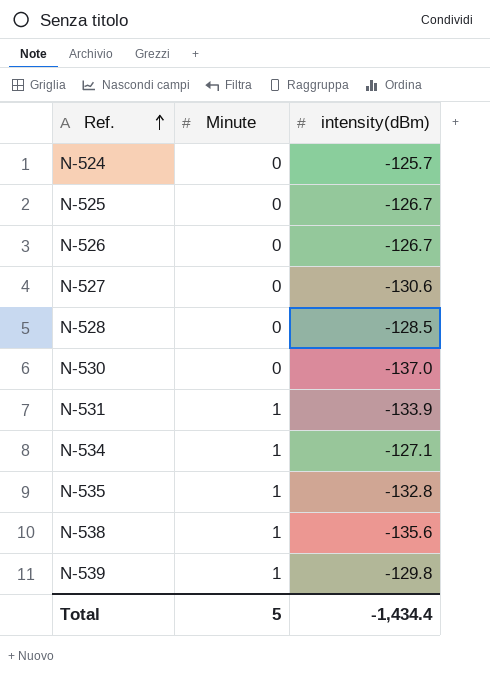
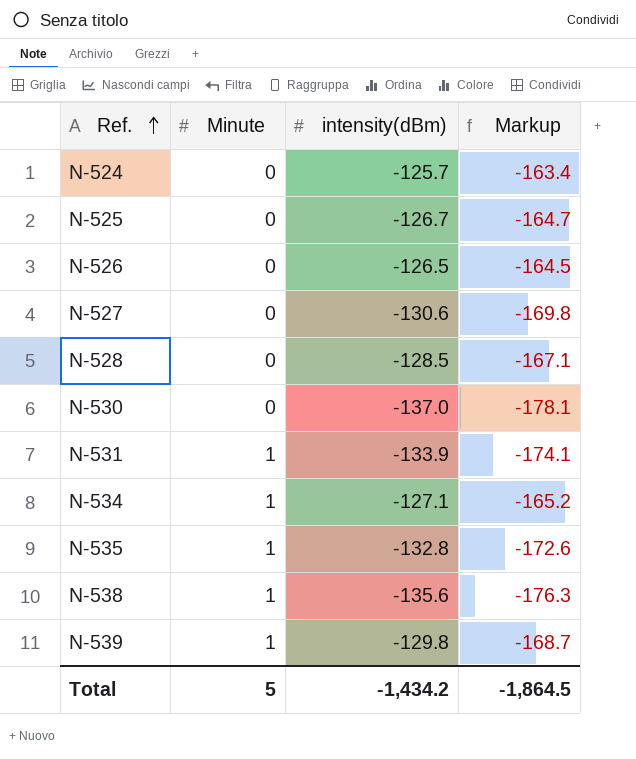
column Markup | formula: none -> [intensity(dBm)] * 1.3
N-526 | intensity(dBm): -126.7 -> -126.5
Total | intensity(dBm): -1,434.4 -> -1,434.2

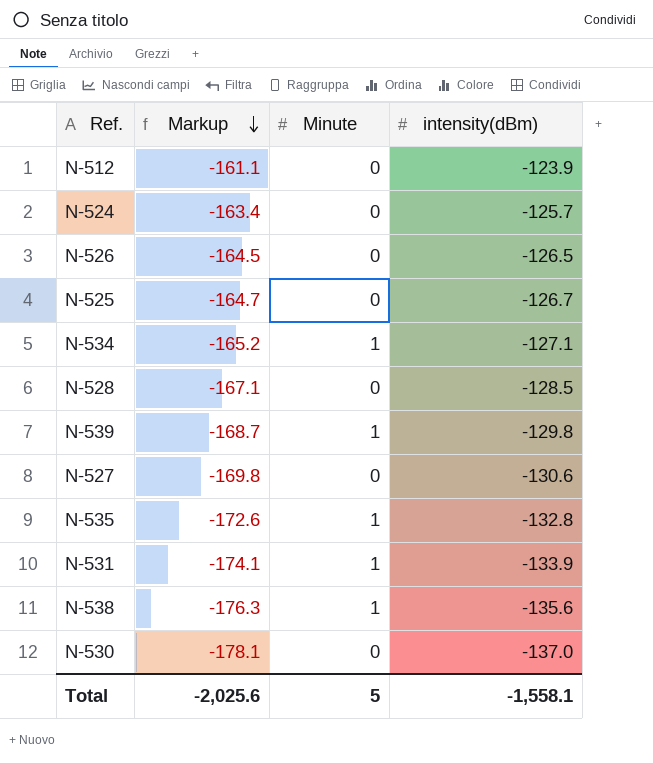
row order: Ref. ascending -> Markup descending
column Markup | position: 4 -> 2
row N-512: none -> -161.1 | 0 | -123.9
Total | Markup: -1,864.5 -> -2,025.6
Total | intensity(dBm): -1,434.2 -> -1,558.1

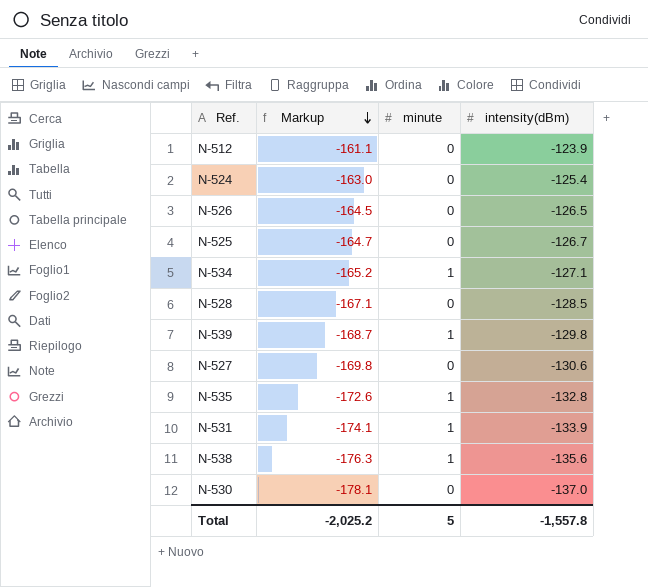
column name: Minute -> minute
N-524 | Markup: -163.4 -> -163.0
N-524 | intensity(dBm): -125.7 -> -125.4
Total | Markup: -2,025.6 -> -2,025.2
Total | intensity(dBm): -1,558.1 -> -1,557.8

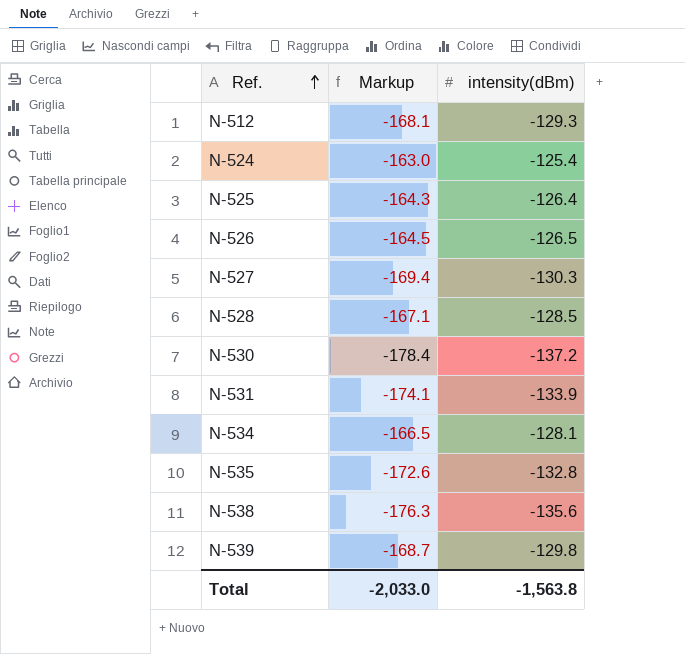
row order: Markup descending -> Ref. ascending
column minute | position: 3 -> none
N-512 | Markup: -161.1 -> -168.1
N-512 | intensity(dBm): -123.9 -> -129.3
N-525 | Markup: -164.7 -> -164.3
N-525 | intensity(dBm): -126.7 -> -126.4
N-527 | Markup: -169.8 -> -169.4
N-527 | intensity(dBm): -130.6 -> -130.3
N-530 | Markup: -178.1 -> -178.4
N-530 | intensity(dBm): -137.0 -> -137.2
N-534 | Markup: -165.2 -> -166.5
N-534 | intensity(dBm): -127.1 -> -128.1
Total | Markup: -2,025.2 -> -2,033.0
Total | intensity(dBm): -1,557.8 -> -1,563.8

